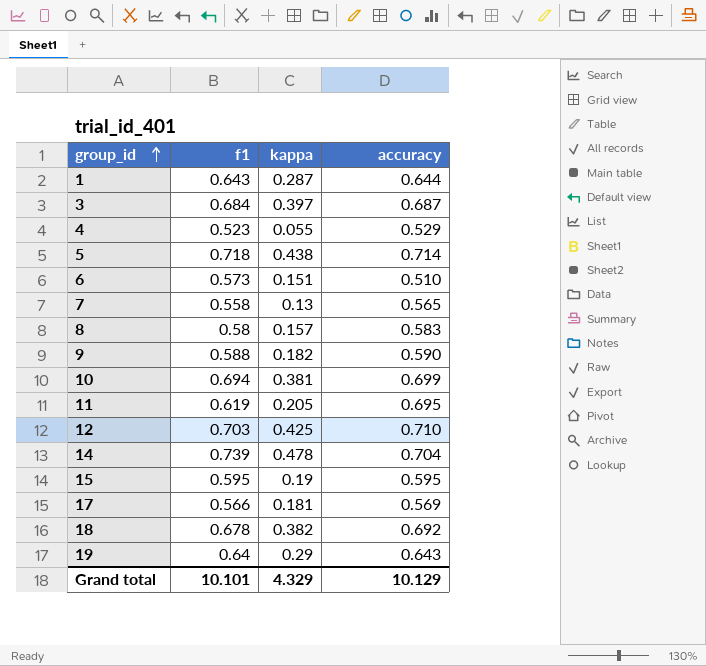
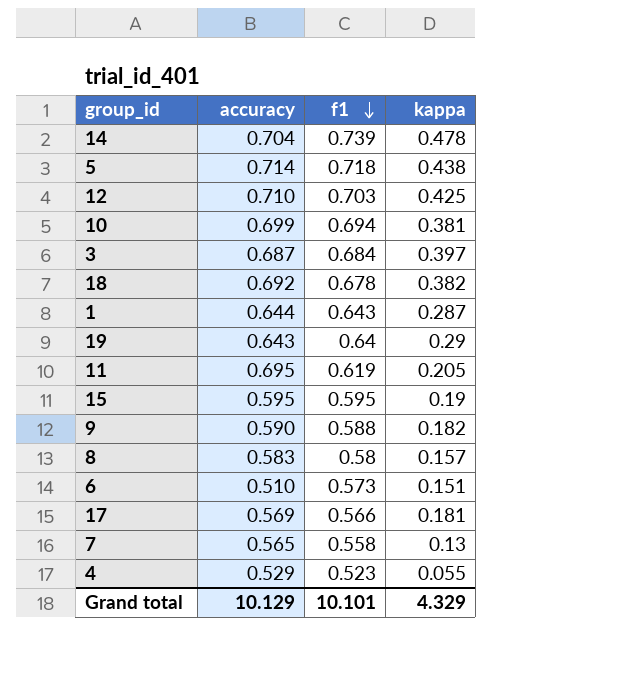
row order: group_id ascending -> f1 descending
column accuracy | position: 4 -> 2

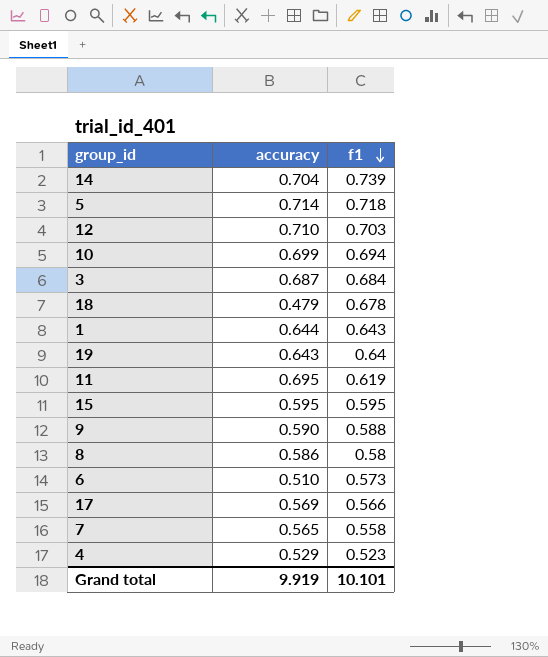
column kappa | position: 4 -> none
18 | accuracy: 0.692 -> 0.479
8 | accuracy: 0.583 -> 0.586
Grand total | accuracy: 10.129 -> 9.919

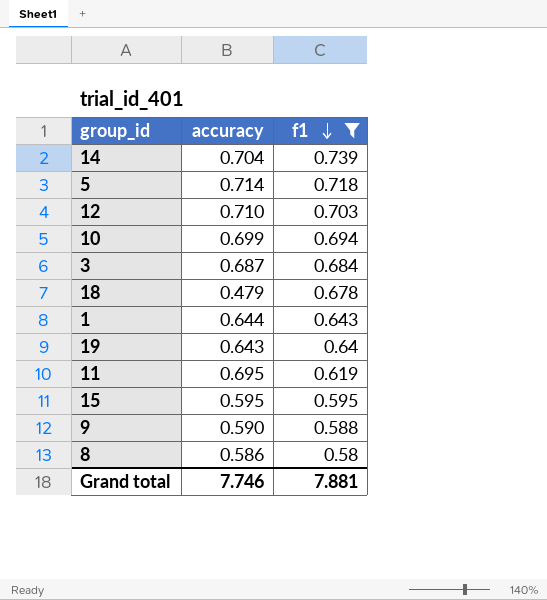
filter: none -> f1 >= 0.58
Grand total | accuracy: 9.919 -> 7.746
Grand total | f1: 10.101 -> 7.881

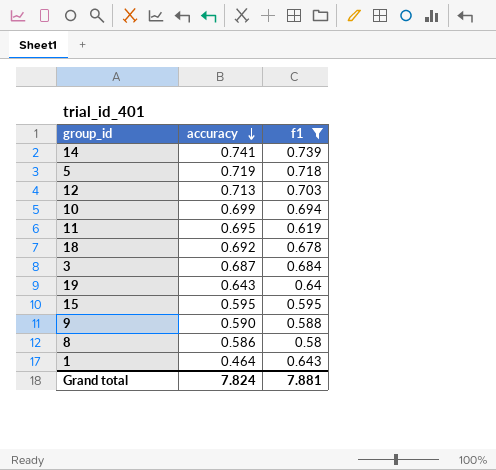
row order: f1 descending -> accuracy descending
14 | accuracy: 0.704 -> 0.741
5 | accuracy: 0.714 -> 0.719
12 | accuracy: 0.710 -> 0.713
18 | accuracy: 0.479 -> 0.692
1 | accuracy: 0.644 -> 0.464
Grand total | accuracy: 7.746 -> 7.824

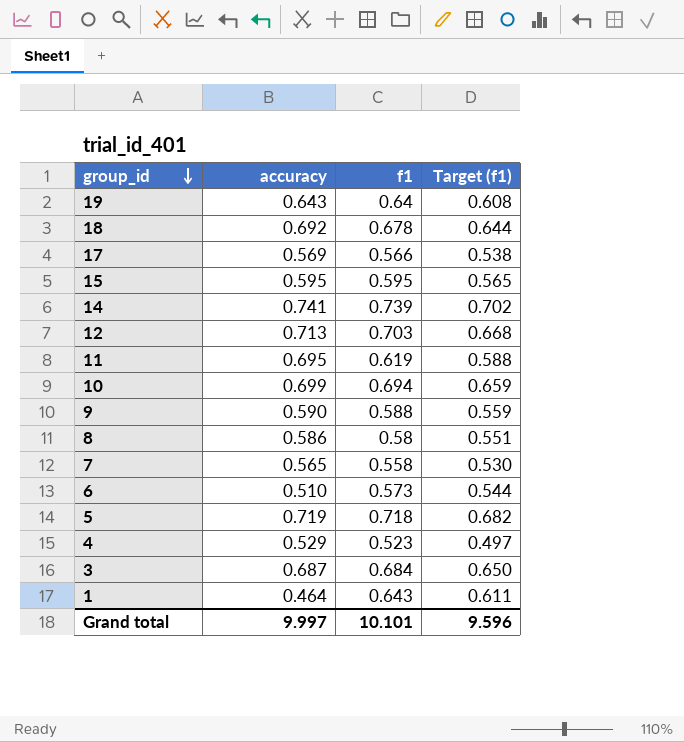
filter: f1 >= 0.58 -> none
row order: accuracy descending -> group_id descending
column Target (f1) | formula: none -> [f1] * 0.95
Grand total | accuracy: 7.824 -> 9.997
Grand total | f1: 7.881 -> 10.101

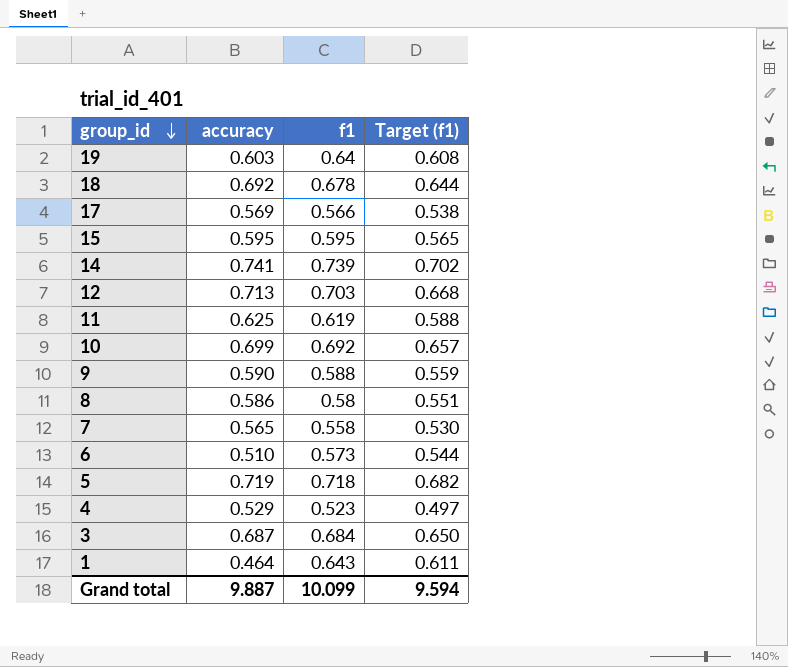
19 | accuracy: 0.643 -> 0.603
11 | accuracy: 0.695 -> 0.625
10 | f1: 0.694 -> 0.692
10 | Target (f1): 0.659 -> 0.657
Grand total | accuracy: 9.997 -> 9.887
Grand total | f1: 10.101 -> 10.099
Grand total | Target (f1): 9.596 -> 9.594

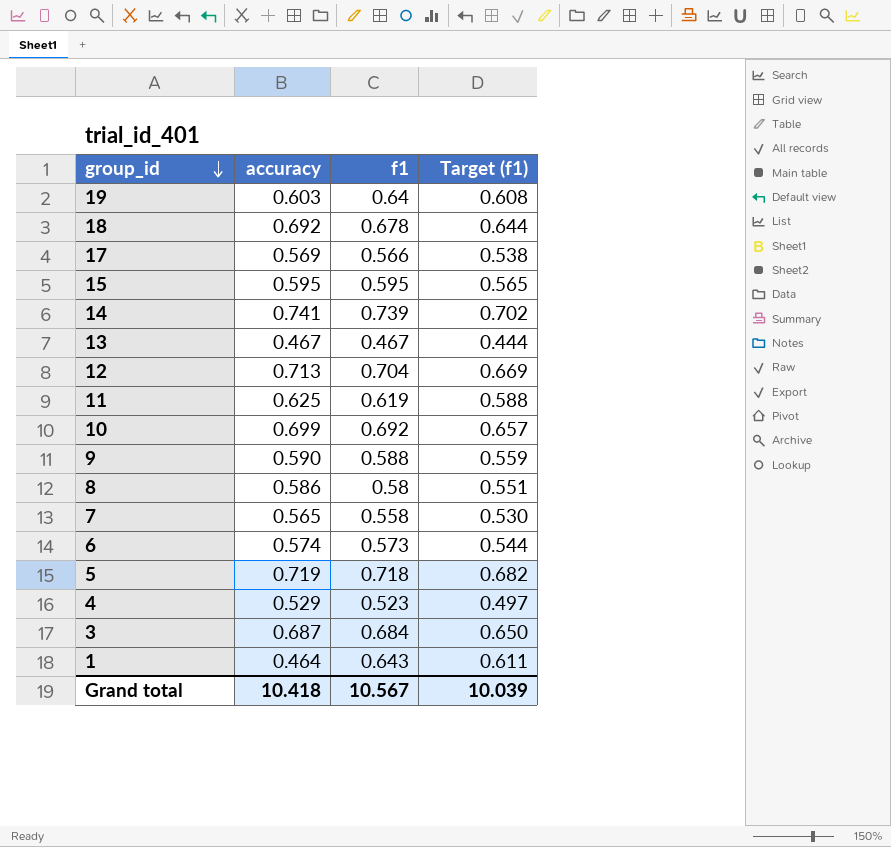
row 13: none -> 0.467 | 0.467 | 0.444
12 | f1: 0.703 -> 0.704
12 | Target (f1): 0.668 -> 0.669
6 | accuracy: 0.510 -> 0.574
Grand total | accuracy: 9.887 -> 10.418
Grand total | f1: 10.099 -> 10.567
Grand total | Target (f1): 9.594 -> 10.039

